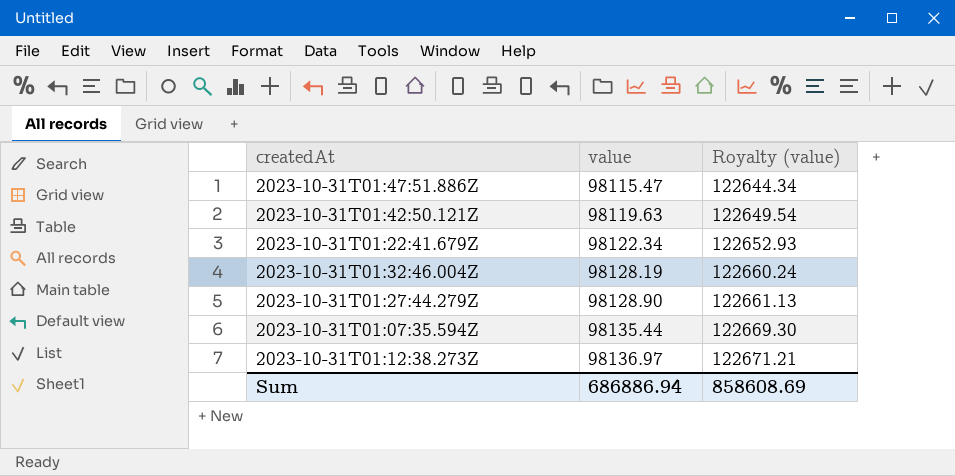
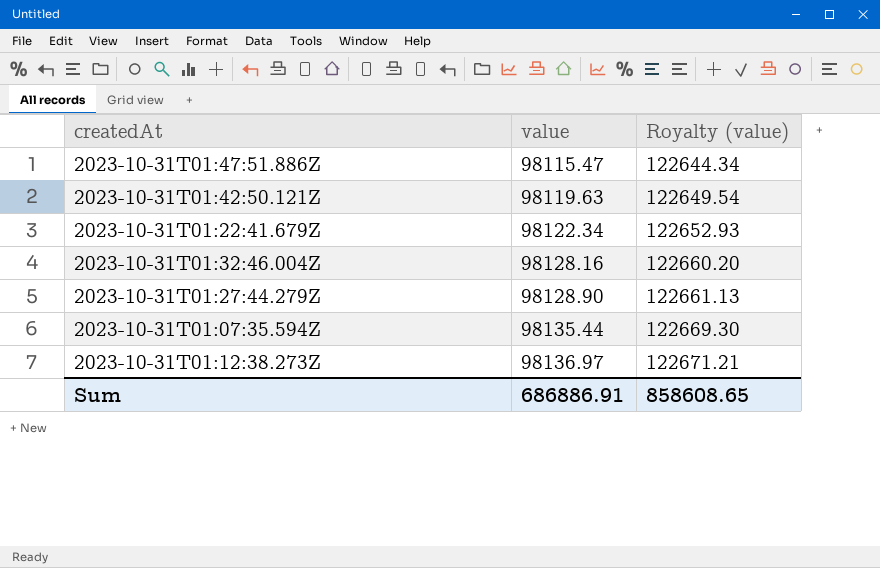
2023-10-31T01:32:46.004Z | value: 98128.19 -> 98128.16
2023-10-31T01:32:46.004Z | Royalty (value): 122660.24 -> 122660.20
Sum | value: 686886.94 -> 686886.91
Sum | Royalty (value): 858608.69 -> 858608.65

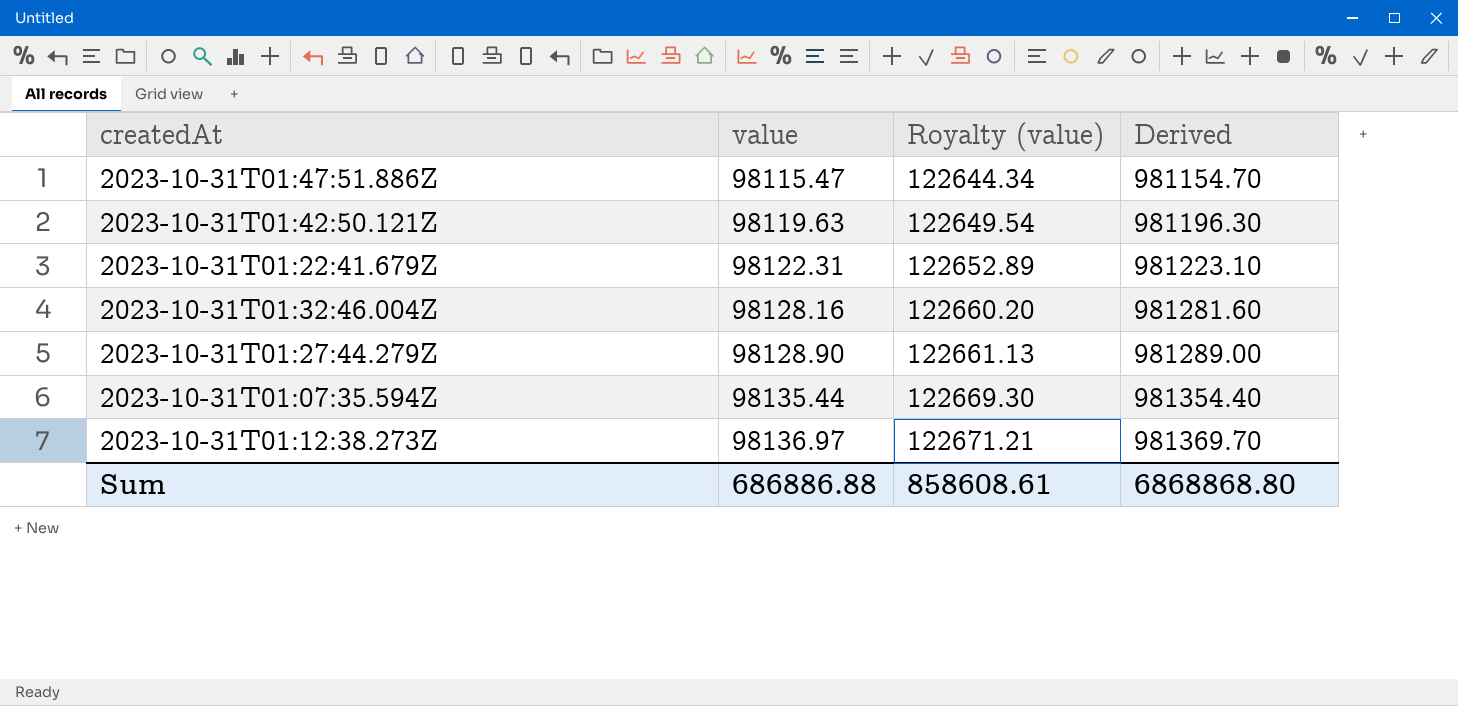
column Derived | formula: none -> [value] * 10
2023-10-31T01:22:41.679Z | value: 98122.34 -> 98122.31
2023-10-31T01:22:41.679Z | Royalty (value): 122652.93 -> 122652.89
Sum | value: 686886.91 -> 686886.88
Sum | Royalty (value): 858608.65 -> 858608.61

